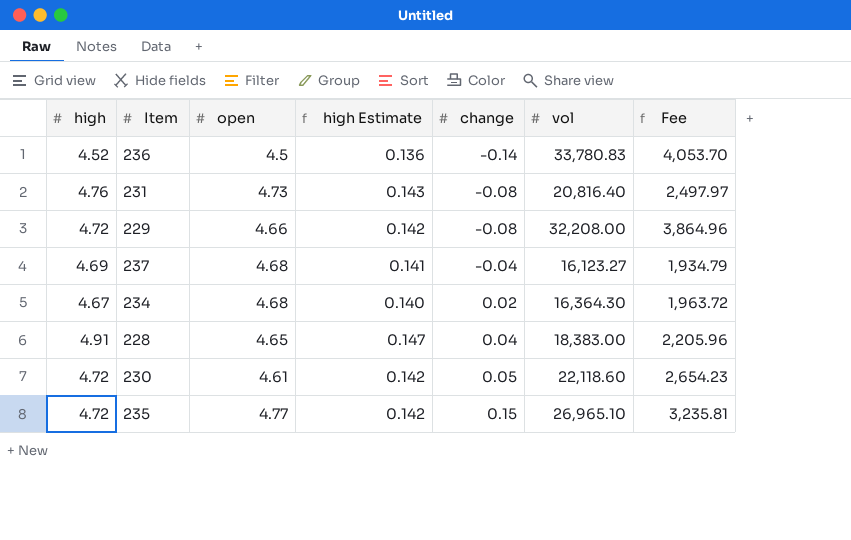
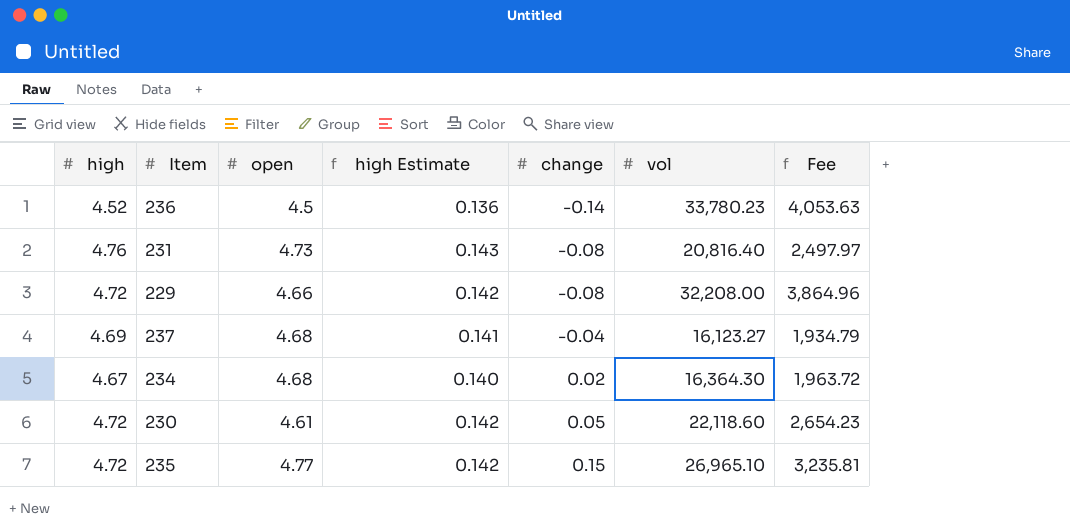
row 228: 4.91 | 4.65 | 0.147 | 0.04 | 18,383.00 | 2,205.96 -> none
236 | vol: 33,780.83 -> 33,780.23
236 | Fee: 4,053.70 -> 4,053.63

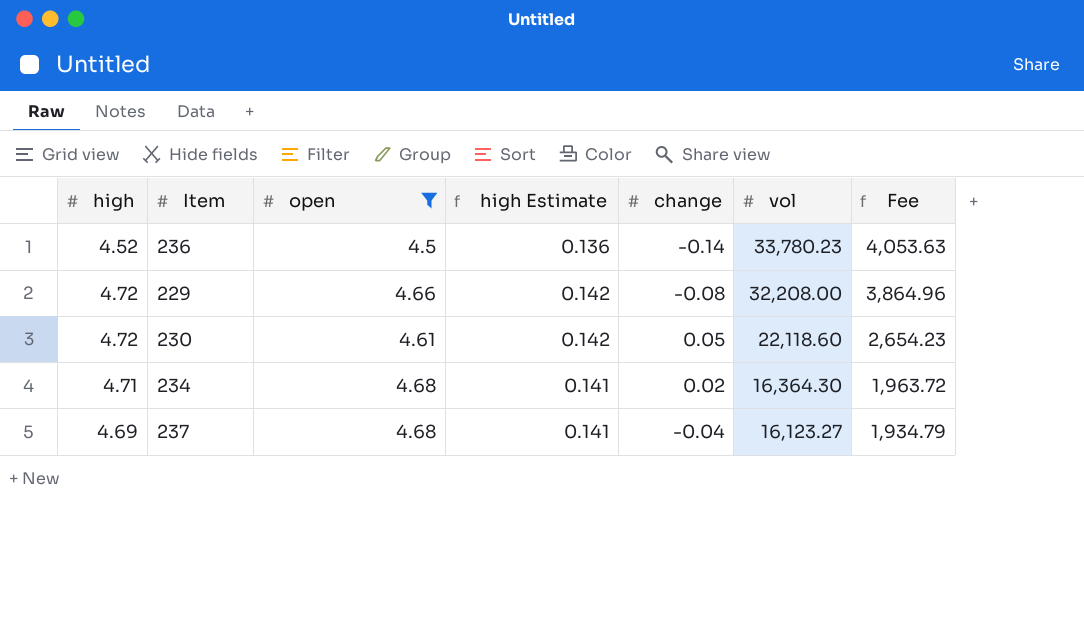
filter: none -> open <= 4.68
row order: change ascending -> vol descending
234 | high: 4.67 -> 4.71
234 | high Estimate: 0.140 -> 0.141

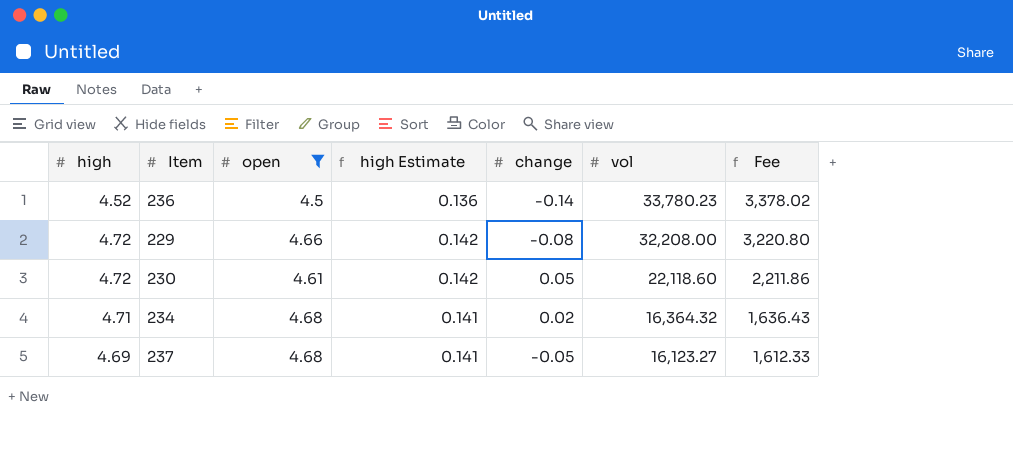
column Fee | formula: [vol] * 0.12 -> [vol] * 0.1
234 | vol: 16,364.30 -> 16,364.32
237 | change: -0.04 -> -0.05

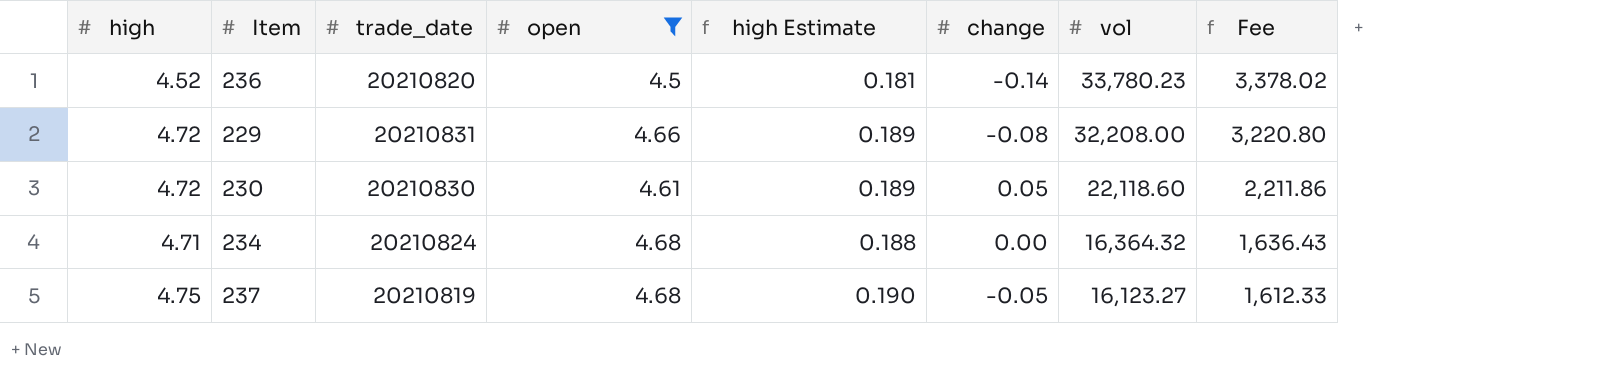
column trade_date | position: none -> 3
column high Estimate | formula: [high] * 0.03 -> [high] * 0.04
234 | change: 0.02 -> 0.00
237 | high: 4.69 -> 4.75

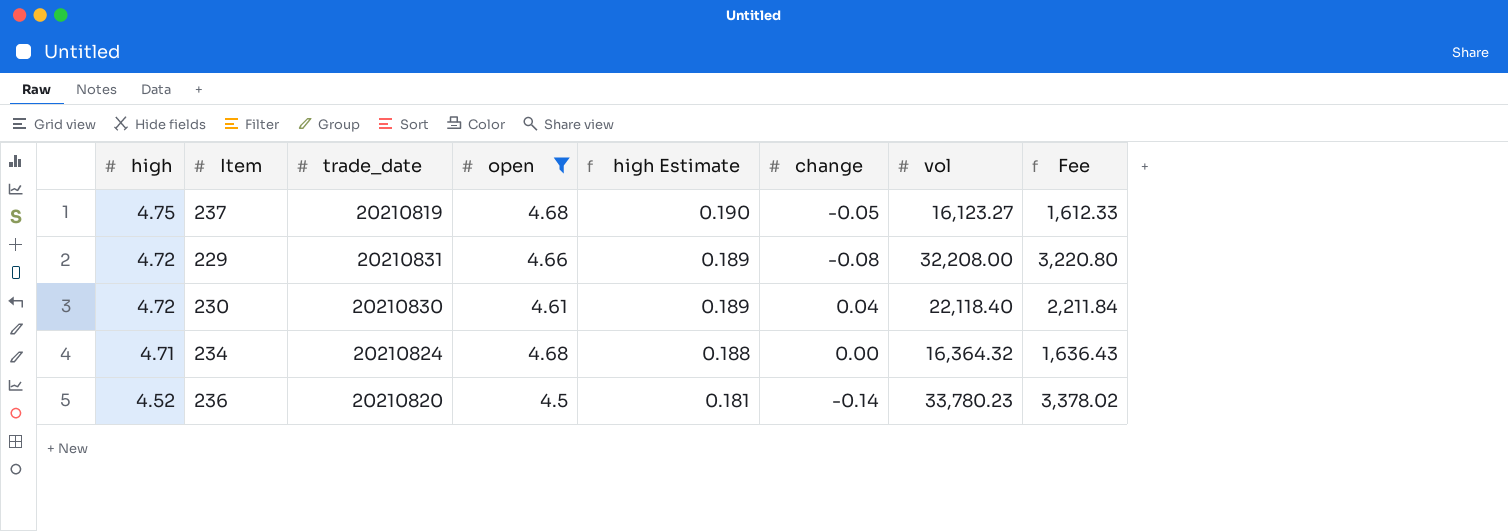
row order: vol descending -> high descending
230 | change: 0.05 -> 0.04
230 | vol: 22,118.60 -> 22,118.40
230 | Fee: 2,211.86 -> 2,211.84

